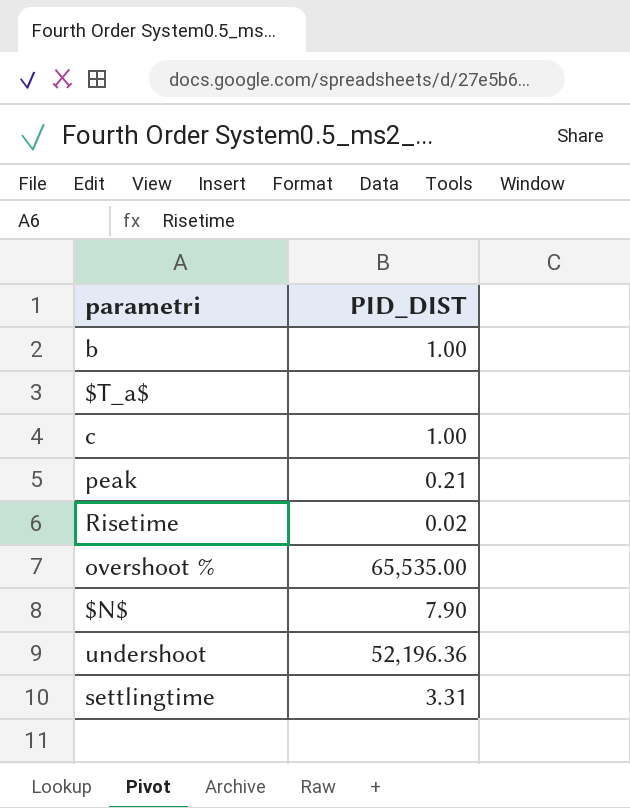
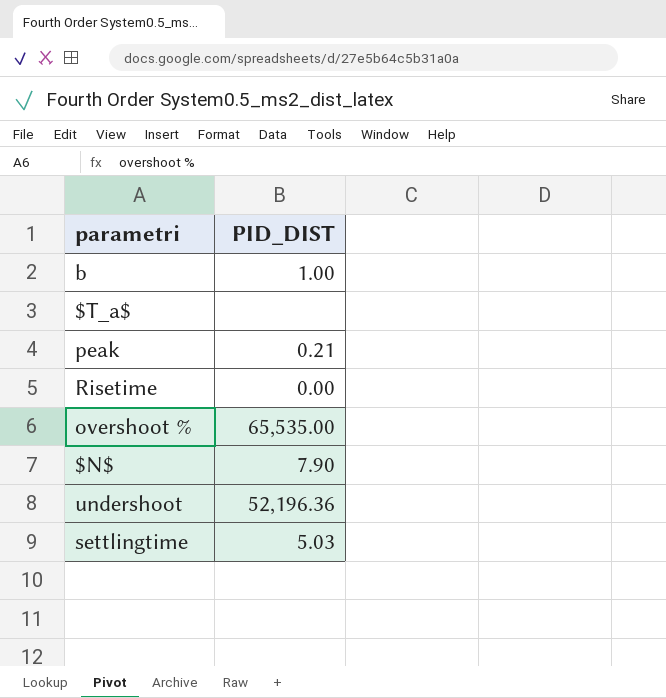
row c: 1.00 -> none
Risetime | PID_DIST: 0.02 -> 0.00
settlingtime | PID_DIST: 3.31 -> 5.03

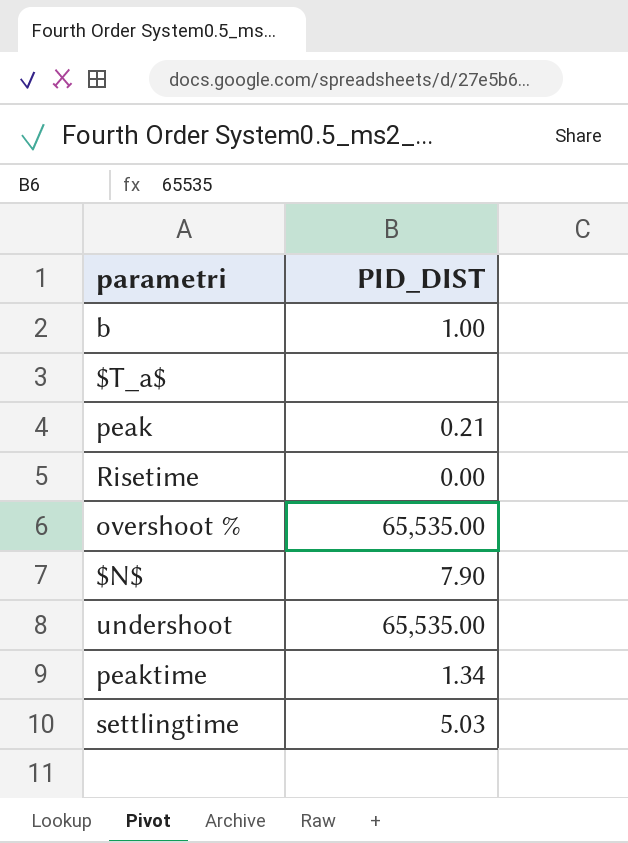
undershoot | PID_DIST: 52,196.36 -> 65,535.00
row peaktime: none -> 1.34

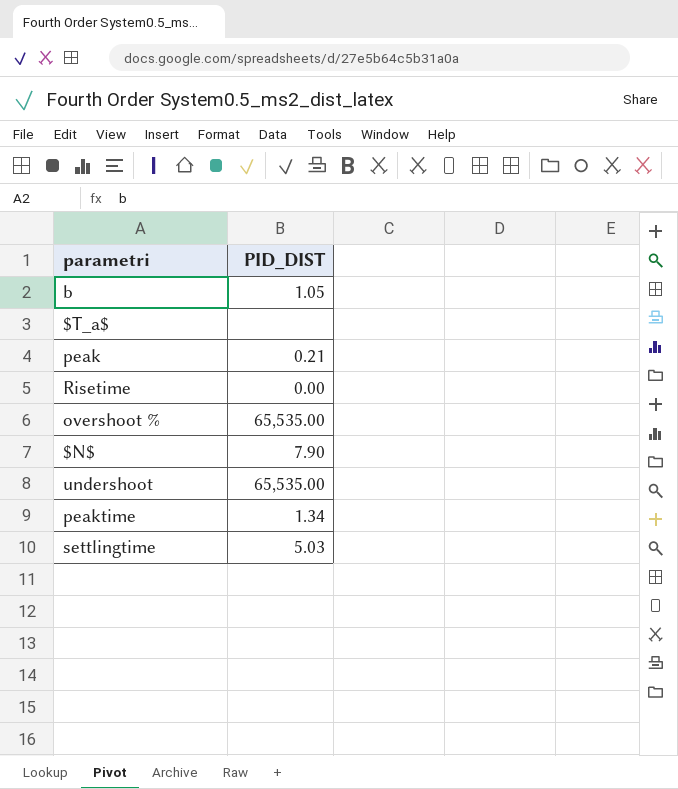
b | PID_DIST: 1.00 -> 1.05

